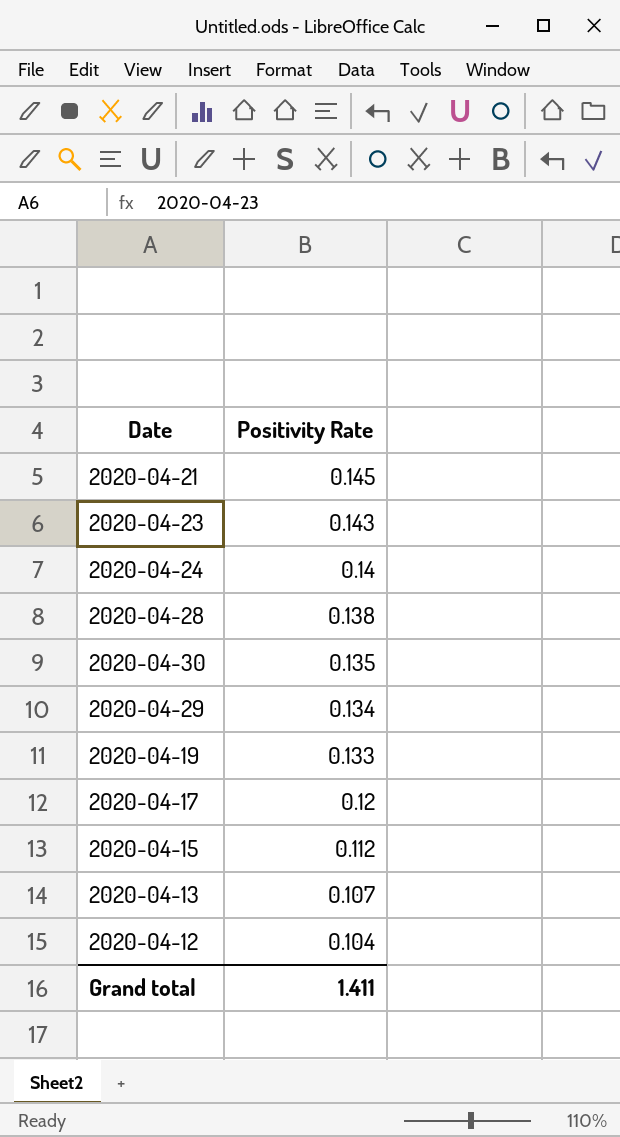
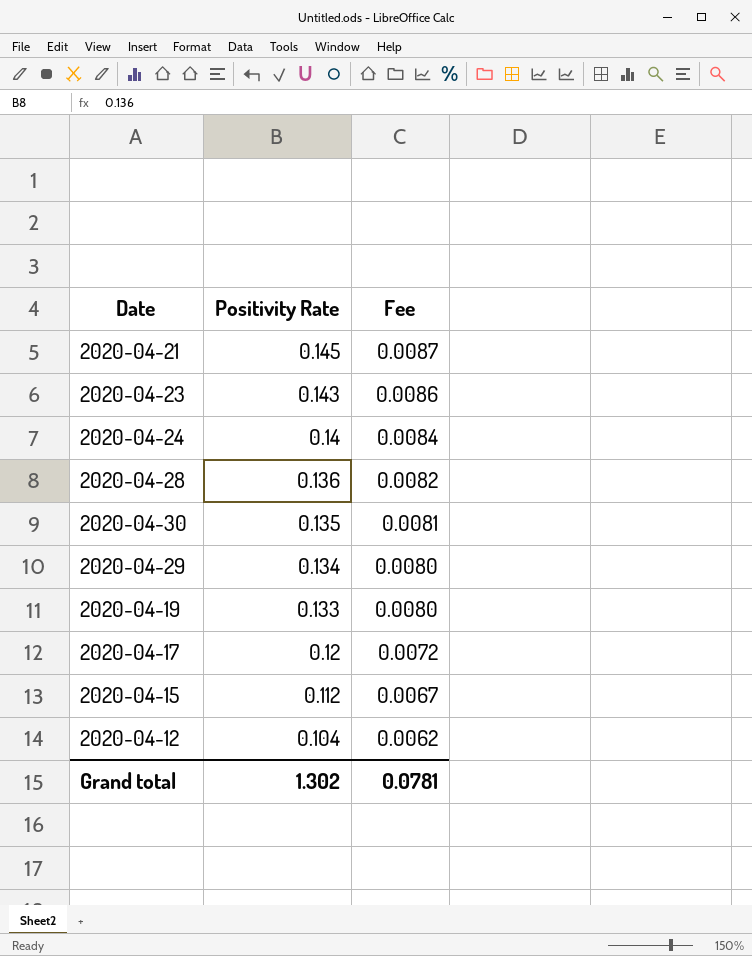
column Fee | formula: none -> [Positivity Rate] * 0.06
row 2020-04-13: 0.107 -> none
2020-04-28 | Positivity Rate: 0.138 -> 0.136
Grand total | Positivity Rate: 1.411 -> 1.302

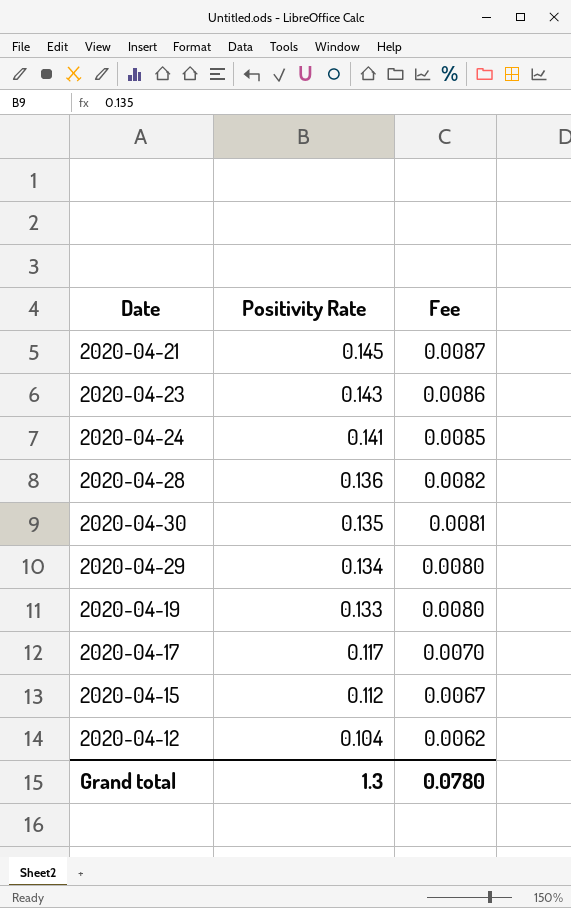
2020-04-24 | Positivity Rate: 0.14 -> 0.141
2020-04-24 | Fee: 0.0084 -> 0.0085
2020-04-17 | Positivity Rate: 0.12 -> 0.117
2020-04-17 | Fee: 0.0072 -> 0.0070
Grand total | Positivity Rate: 1.302 -> 1.3
Grand total | Fee: 0.0781 -> 0.0780

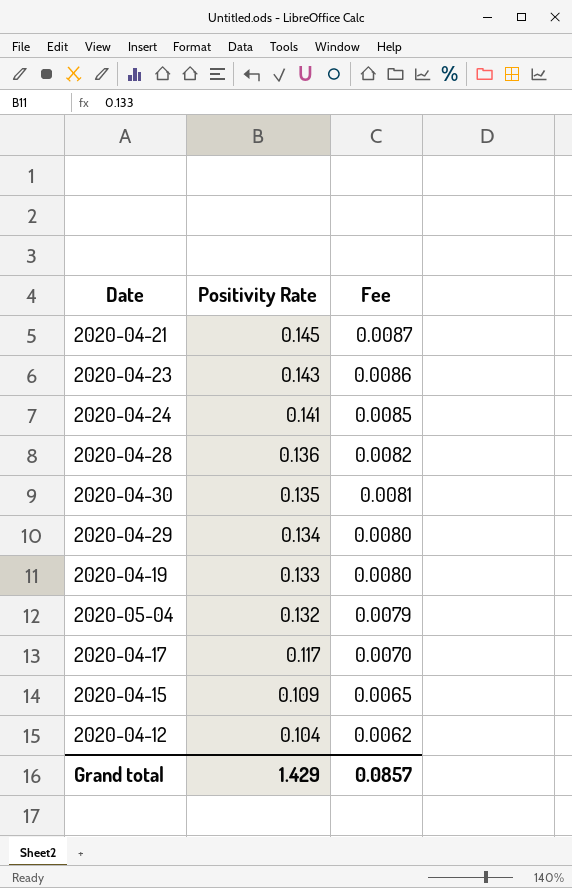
row 2020-05-04: none -> 0.132 | 0.0079
2020-04-15 | Positivity Rate: 0.112 -> 0.109
2020-04-15 | Fee: 0.0067 -> 0.0065
Grand total | Positivity Rate: 1.3 -> 1.429
Grand total | Fee: 0.0780 -> 0.0857

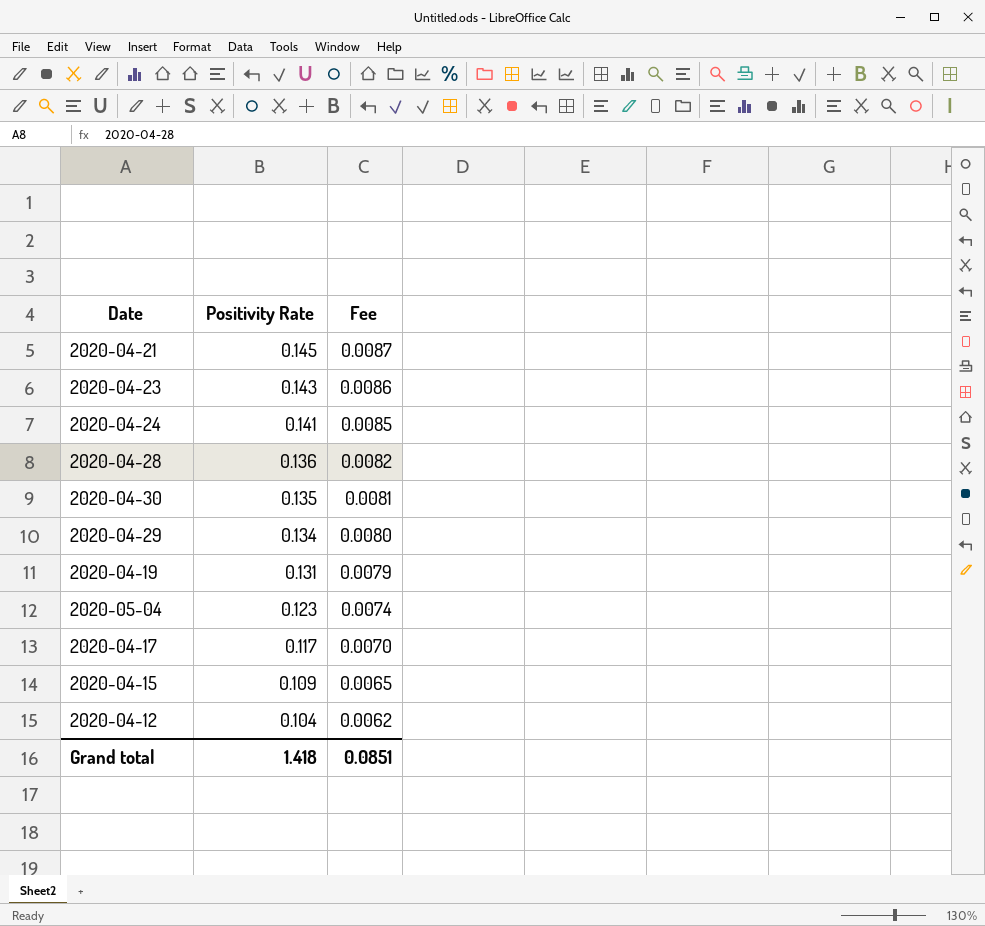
2020-04-19 | Positivity Rate: 0.133 -> 0.131
2020-04-19 | Fee: 0.0080 -> 0.0079
2020-05-04 | Positivity Rate: 0.132 -> 0.123
2020-05-04 | Fee: 0.0079 -> 0.0074
Grand total | Positivity Rate: 1.429 -> 1.418
Grand total | Fee: 0.0857 -> 0.0851

